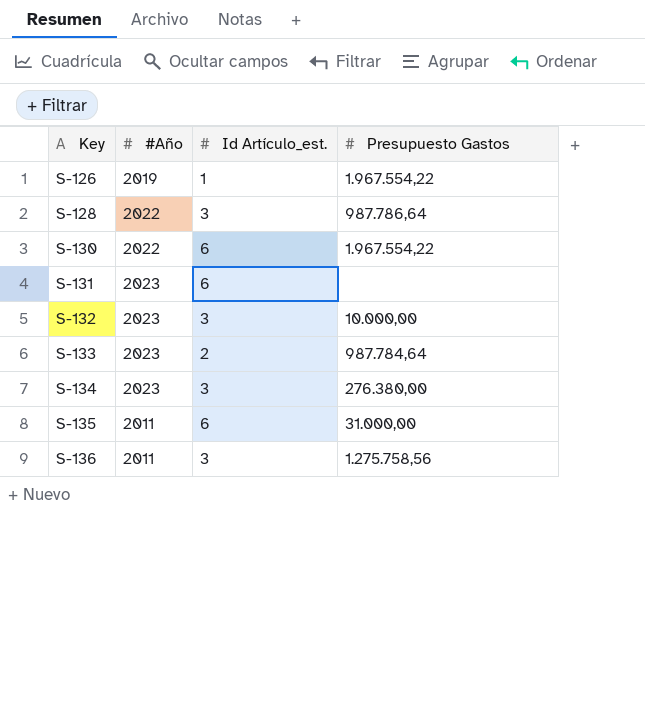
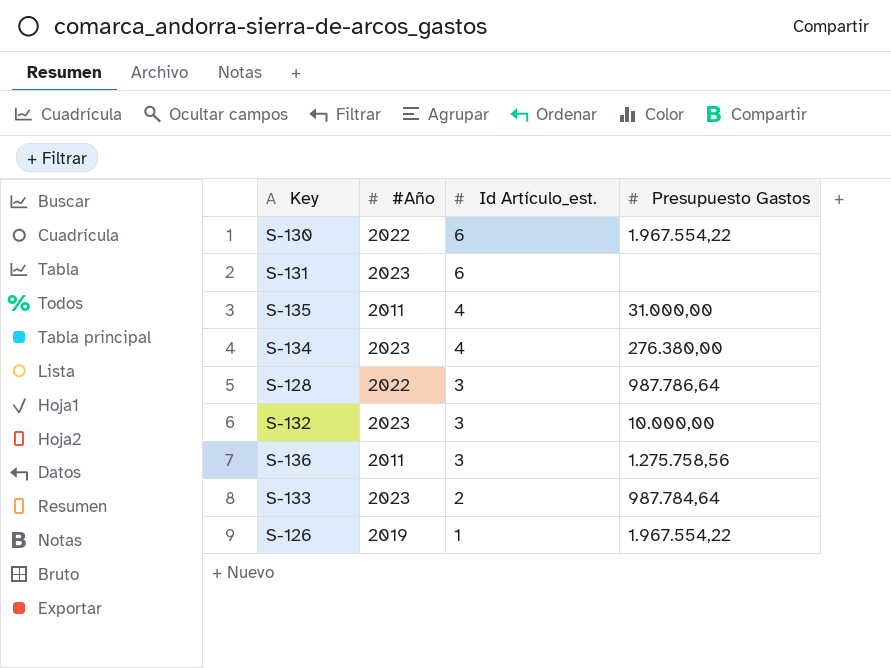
row order: Key ascending -> Id Artículo_est. descending
S-135 | Id Artículo_est.: 6 -> 4
S-134 | Id Artículo_est.: 3 -> 4

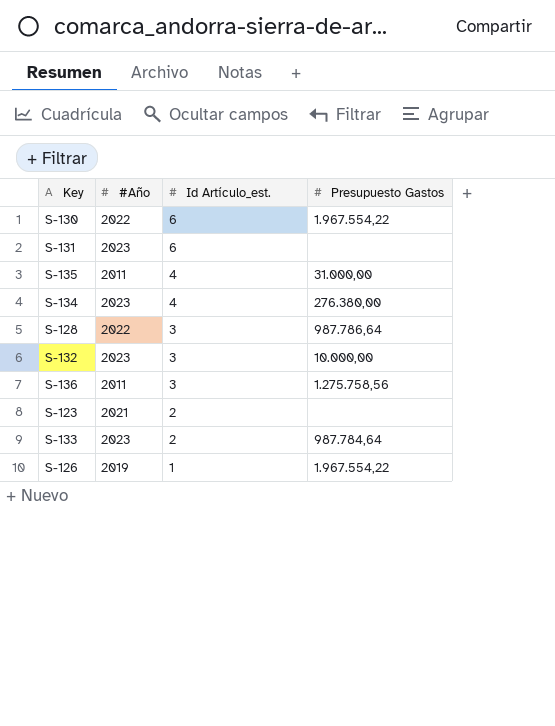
row S-123: none -> 2021 | 2 | none

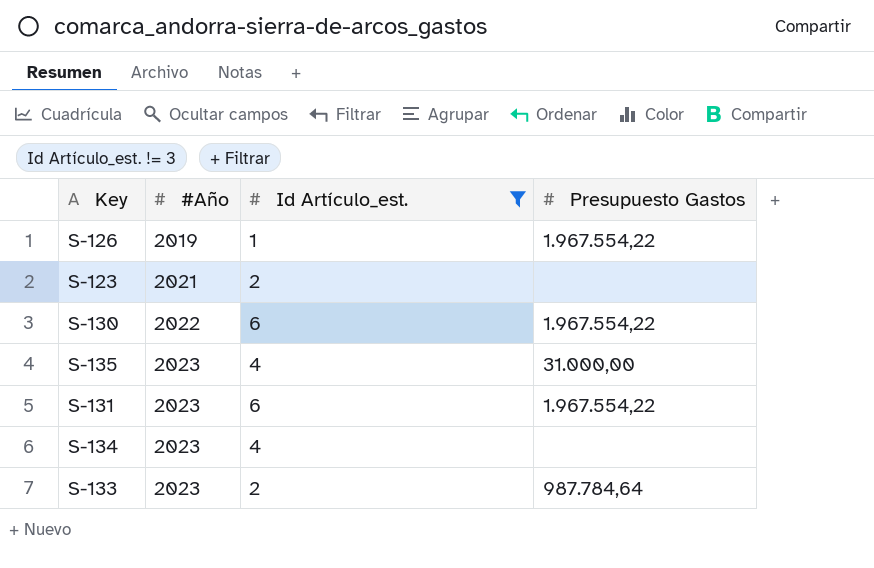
filter: none -> Id Artículo_est. != 3
row order: Id Artículo_est. descending -> #Año ascending
S-135 | #Año: 2011 -> 2023
S-131 | Presupuesto Gastos: none -> 1.967.554,22
S-134 | Presupuesto Gastos: 276.380,00 -> none

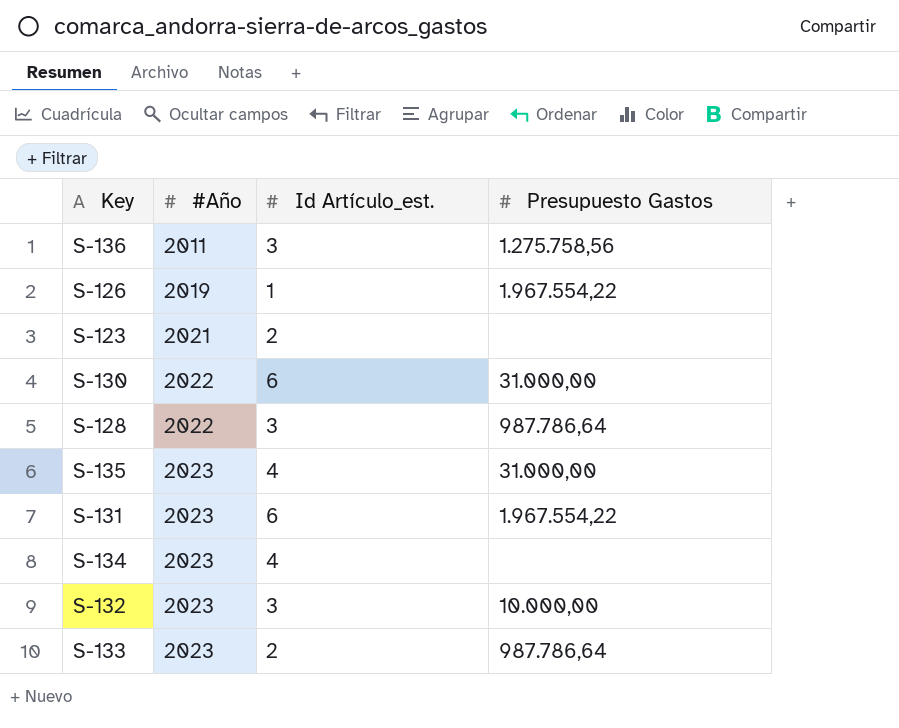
filter: Id Artículo_est. != 3 -> none
S-130 | Presupuesto Gastos: 1.967.554,22 -> 31.000,00
S-133 | Presupuesto Gastos: 987.784,64 -> 987.786,64

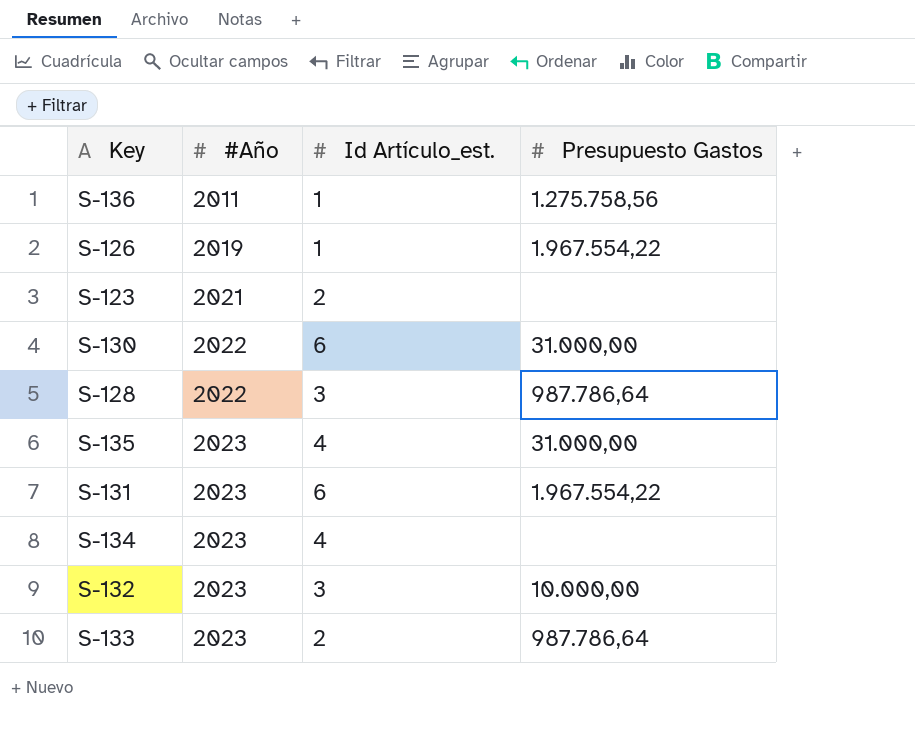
S-136 | Id Artículo_est.: 3 -> 1

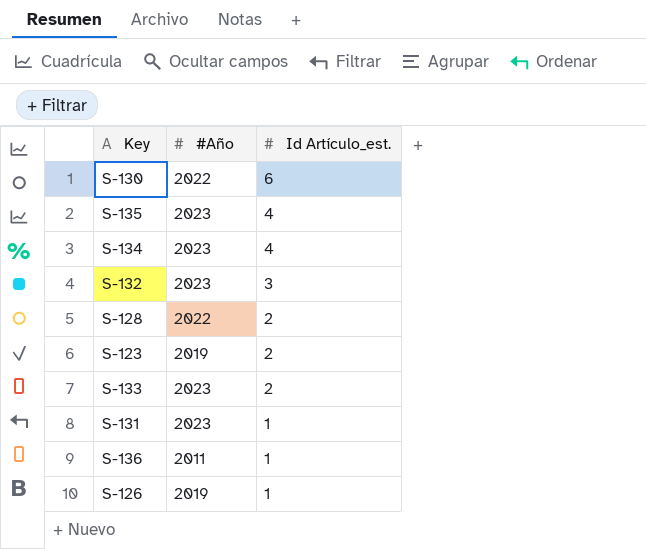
row order: #Año ascending -> Id Artículo_est. descending
column Presupuesto Gastos | position: 4 -> none
S-128 | Id Artículo_est.: 3 -> 2
S-123 | #Año: 2021 -> 2019
S-131 | Id Artículo_est.: 6 -> 1

